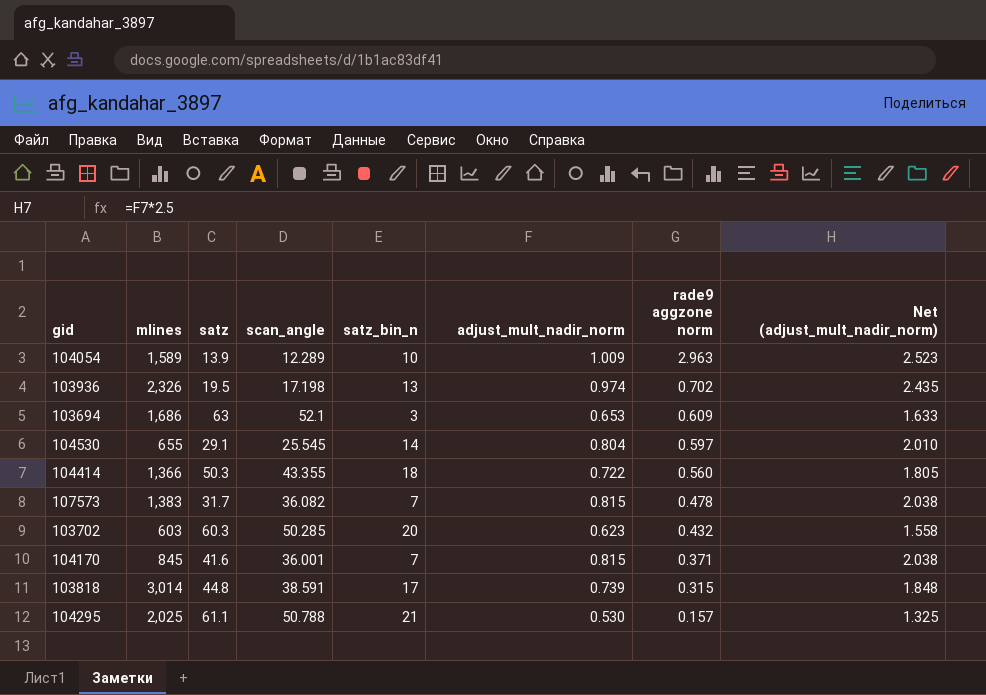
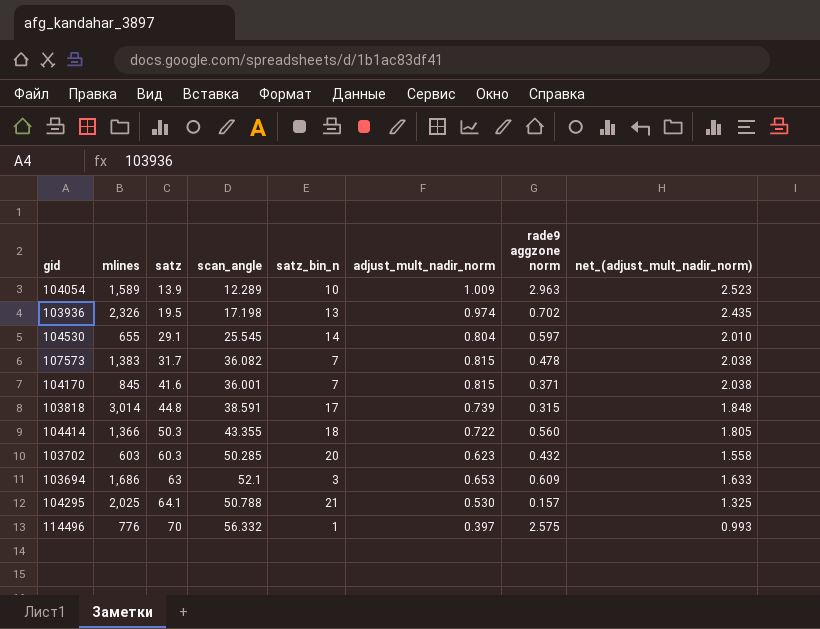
row order: rade9 aggzone norm descending -> satz ascending
column name: Net (adjust_mult_nadir_norm) -> net_(adjust_mult_nadir_norm)
104295 | satz: 61.1 -> 64.1
row 114496: none -> 776 | 70 | 56.332 | 1 | 0.397 | 2.575 | 0.993

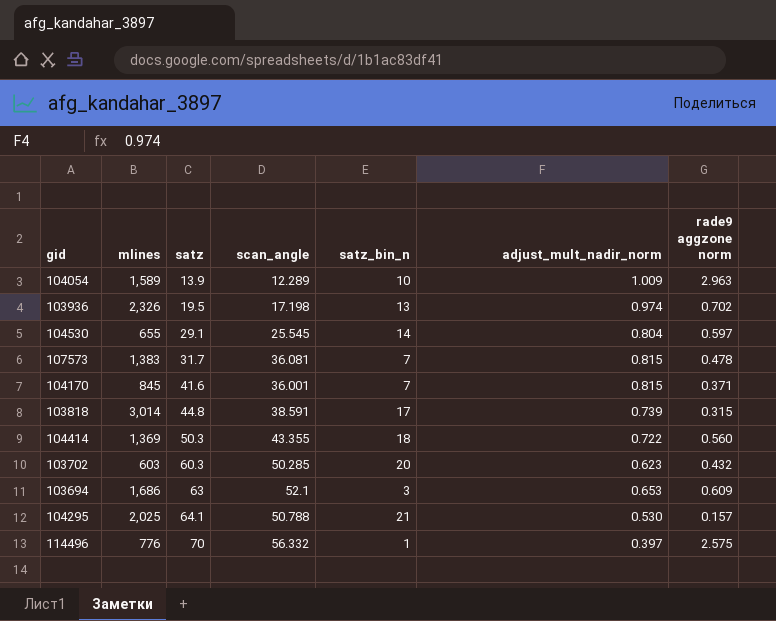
column net_(adjust_mult_nadir_norm) | formula: [adjust_mult_nadir_norm] * 2.5 -> none
107573 | scan_angle: 36.082 -> 36.081
104414 | mlines: 1,366 -> 1,369

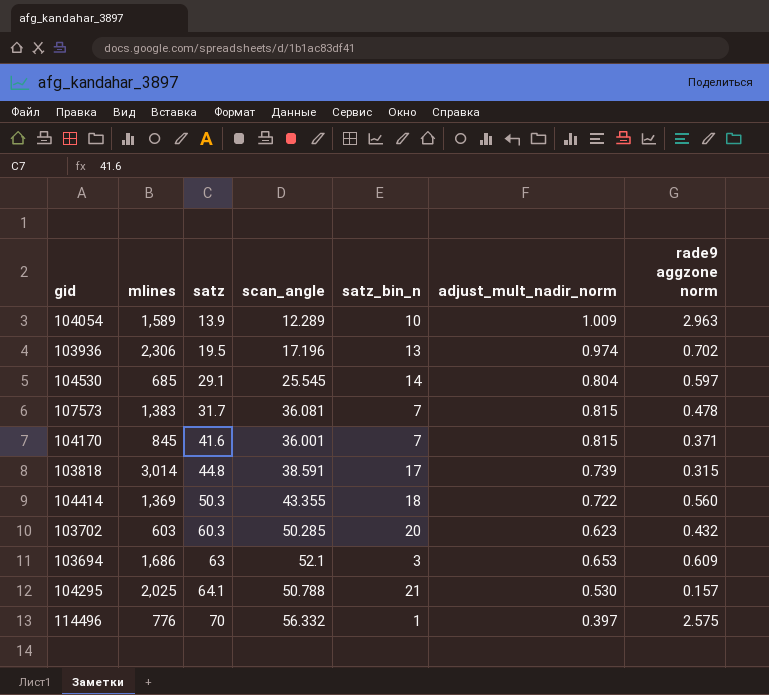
103936 | mlines: 2,326 -> 2,306
103936 | scan_angle: 17.198 -> 17.196
104530 | mlines: 655 -> 685

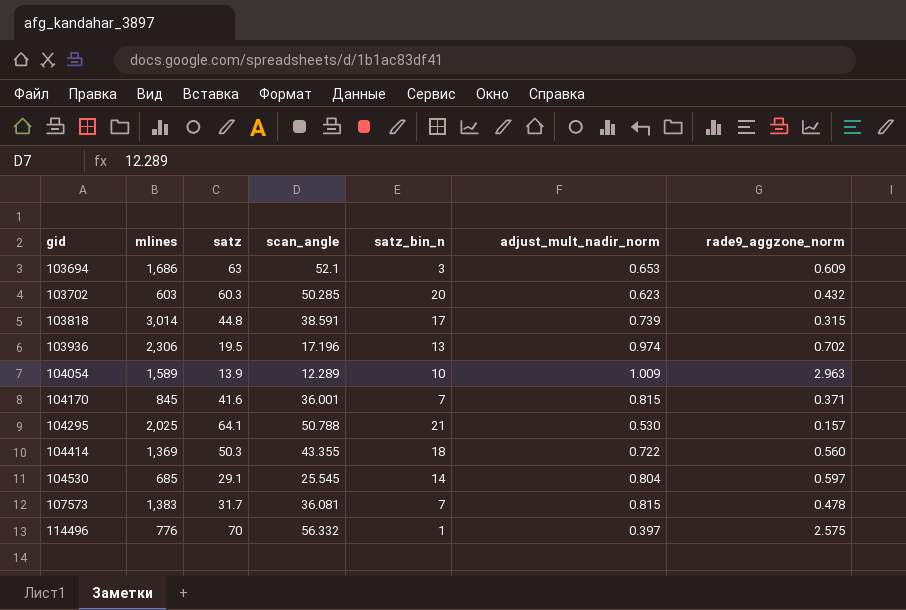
row order: satz ascending -> gid ascending
column name: rade9 aggzone norm -> rade9_aggzone_norm

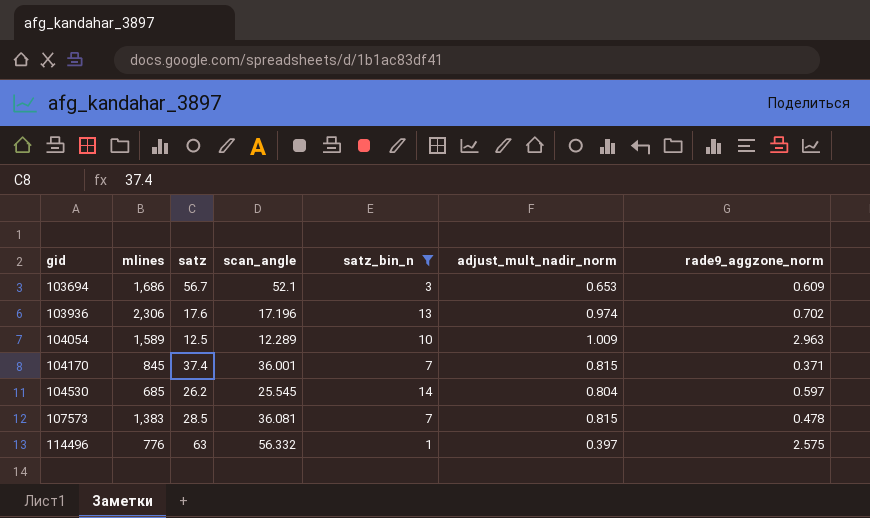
filter: none -> satz_bin_n <= 14
103694 | satz: 63 -> 56.7
103936 | satz: 19.5 -> 17.6
104054 | satz: 13.9 -> 12.5
104170 | satz: 41.6 -> 37.4
104530 | satz: 29.1 -> 26.2
107573 | satz: 31.7 -> 28.5
114496 | satz: 70 -> 63

